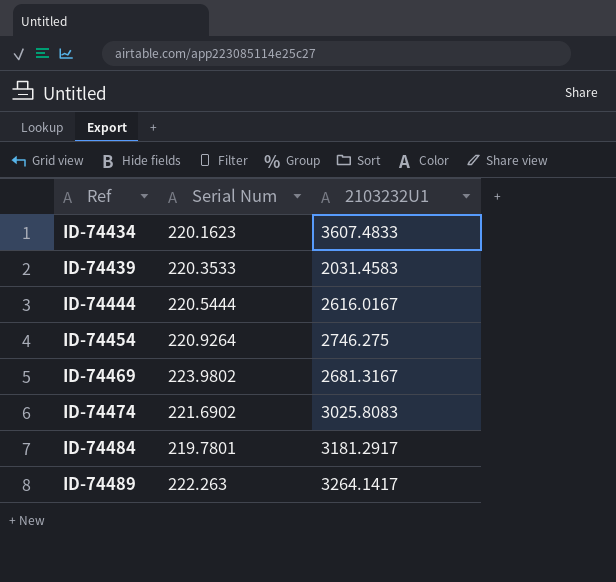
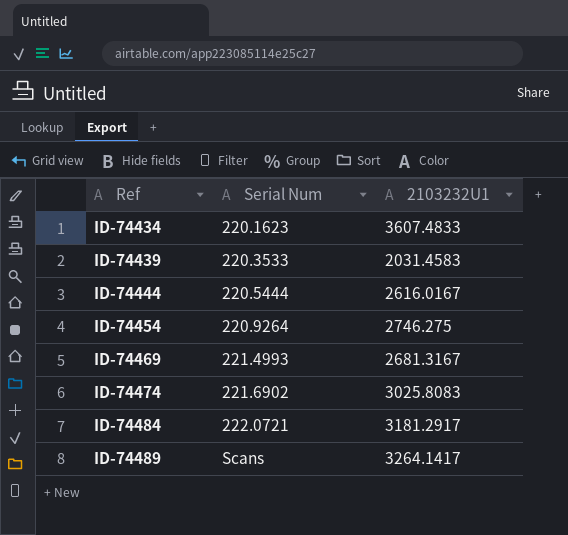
ID-74469 | Serial Num: 223.9802 -> 221.4993
ID-74484 | Serial Num: 219.7801 -> 222.0721
ID-74489 | Serial Num: 222.263 -> Scans

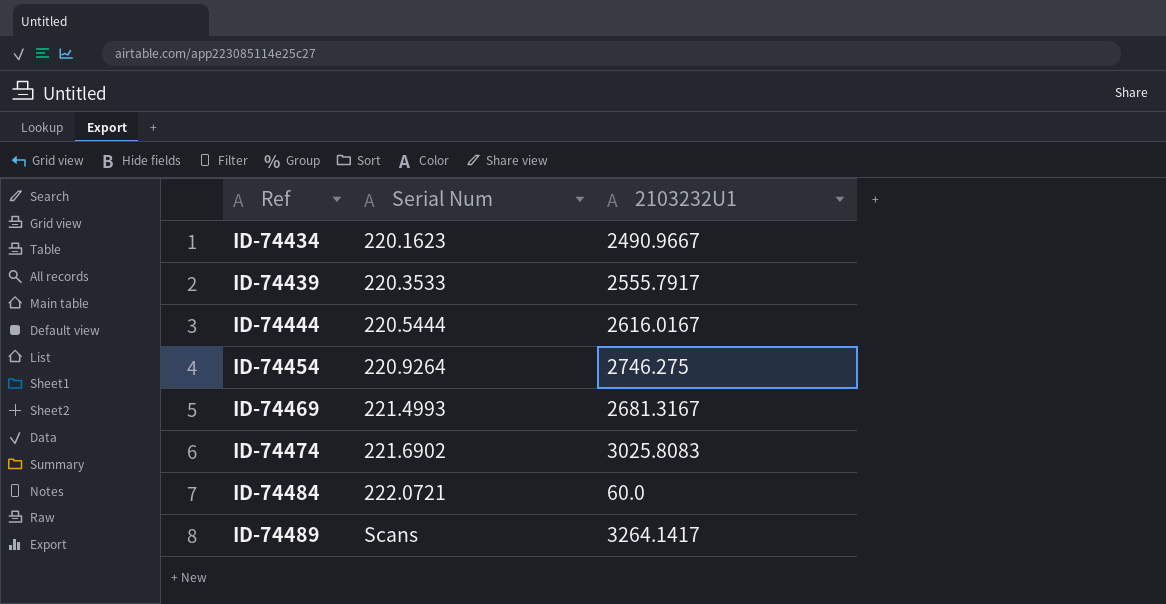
ID-74434 | 2103232U1: 3607.4833 -> 2490.9667
ID-74439 | 2103232U1: 2031.4583 -> 2555.7917
ID-74484 | 2103232U1: 3181.2917 -> 60.0

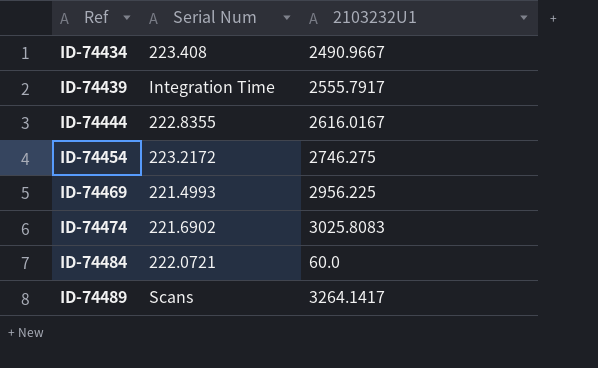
ID-74434 | Serial Num: 220.1623 -> 223.408
ID-74439 | Serial Num: 220.3533 -> Integration Time
ID-74444 | Serial Num: 220.5444 -> 222.8355
ID-74454 | Serial Num: 220.9264 -> 223.2172
ID-74469 | 2103232U1: 2681.3167 -> 2956.225

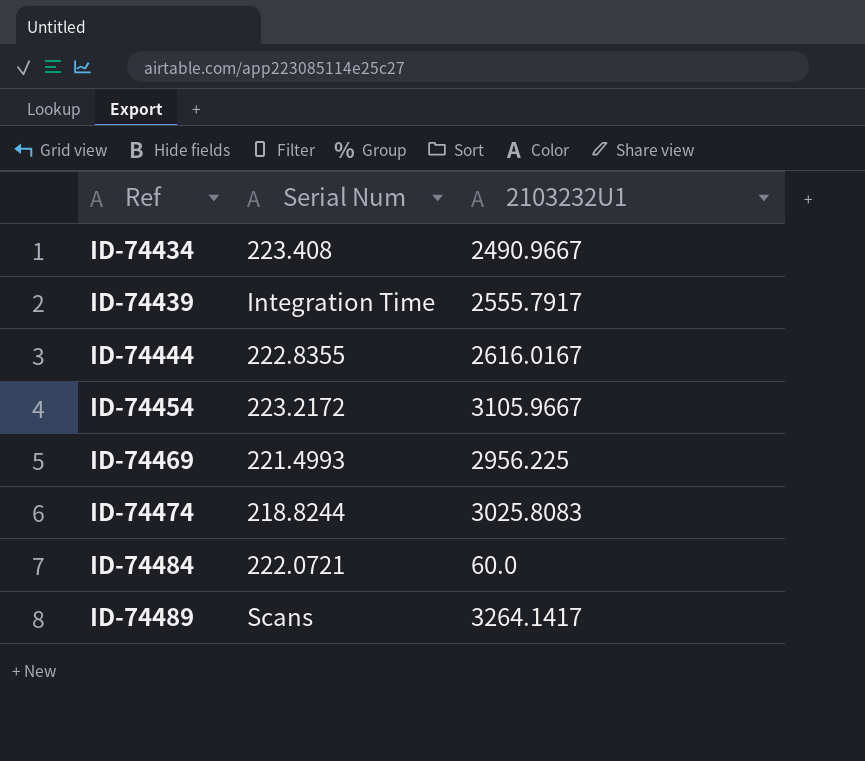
ID-74454 | 2103232U1: 2746.275 -> 3105.9667
ID-74474 | Serial Num: 221.6902 -> 218.8244

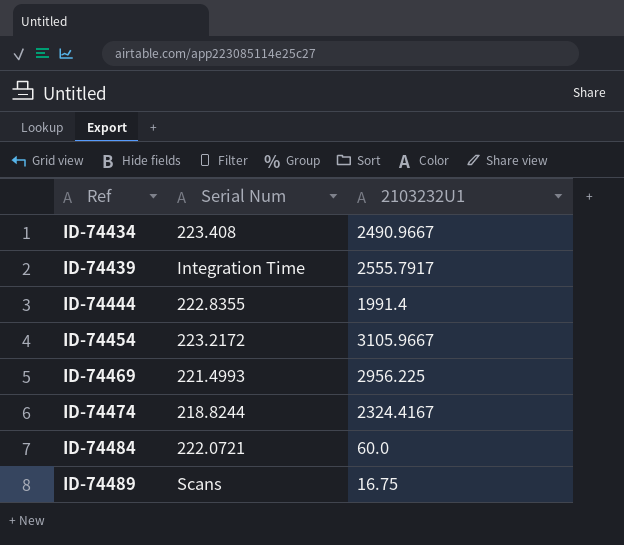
ID-74444 | 2103232U1: 2616.0167 -> 1991.4
ID-74474 | 2103232U1: 3025.8083 -> 2324.4167
ID-74489 | 2103232U1: 3264.1417 -> 16.75

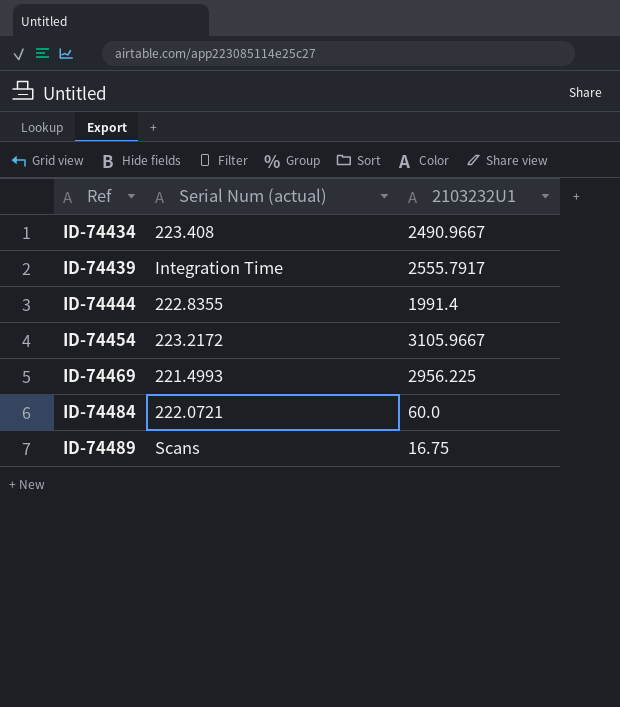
column name: Serial Num -> Serial Num (actual)
row ID-74474: 218.8244 | 2324.4167 -> none

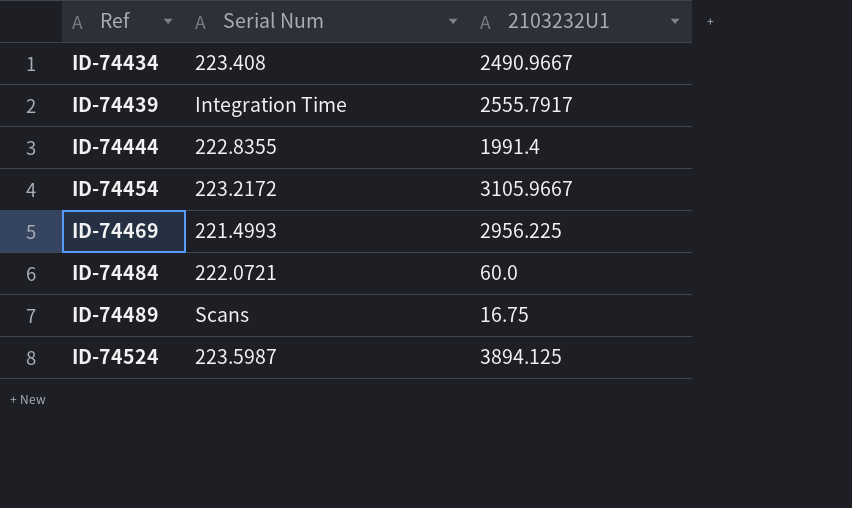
column name: Serial Num (actual) -> Serial Num
row ID-74524: none -> 223.5987 | 3894.125

